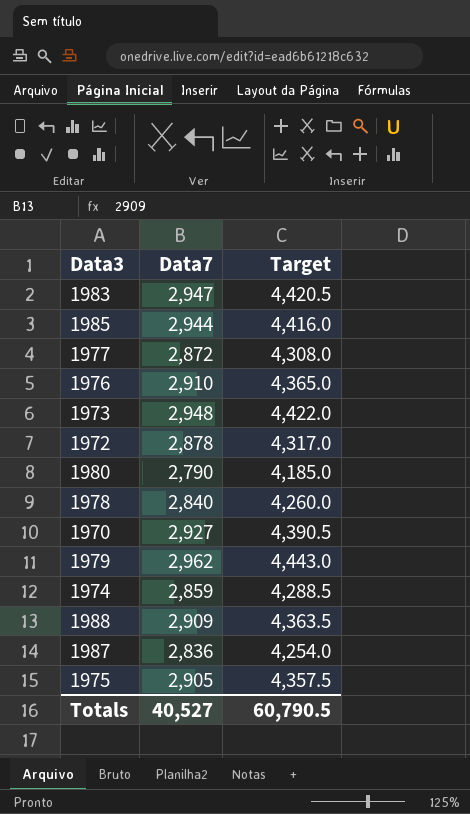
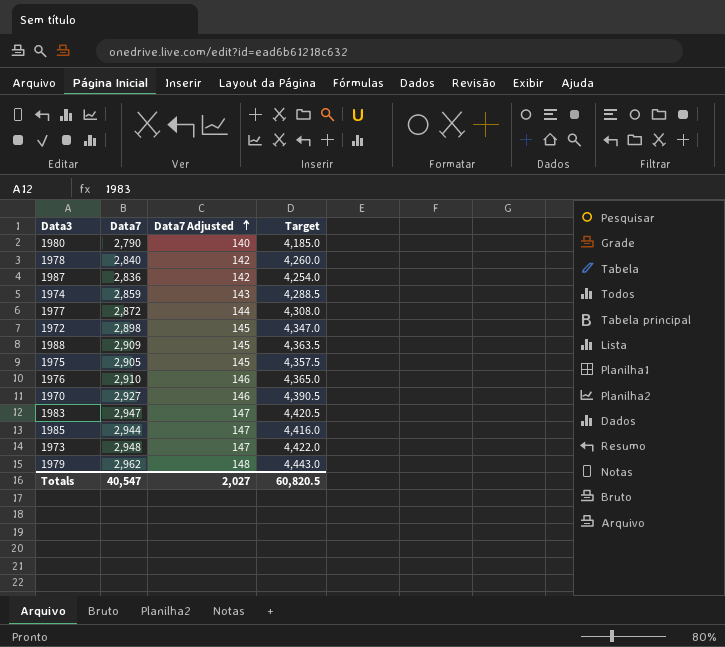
row order: none -> Data7 Adjusted ascending
column Data7 Adjusted | formula: none -> [Data7] * 0.05
1972 | Data7: 2,878 -> 2,898
1972 | Target: 4,317.0 -> 4,347.0
Totals | Data7: 40,527 -> 40,547
Totals | Target: 60,790.5 -> 60,820.5

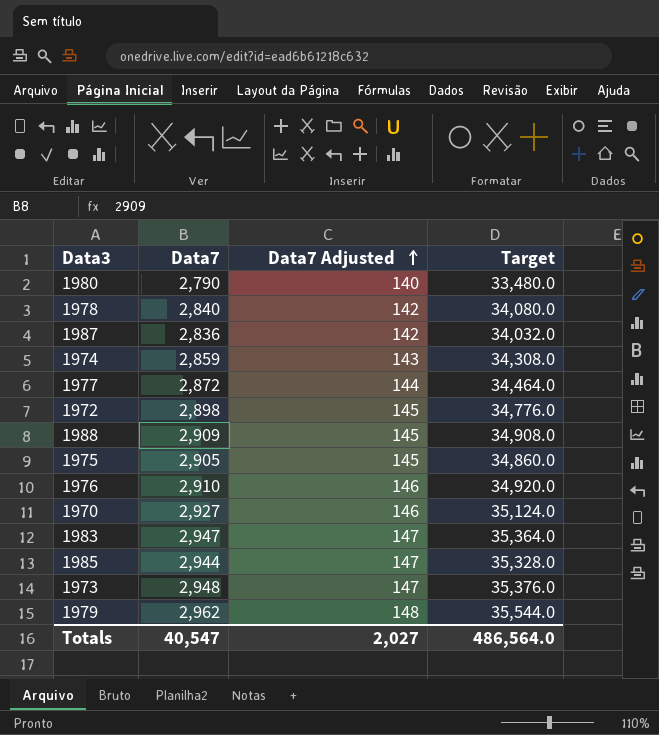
column Target | formula: [Data7] * 1.5 -> [Data7] * 12
Totals | Target: 60,820.5 -> 486,564.0

